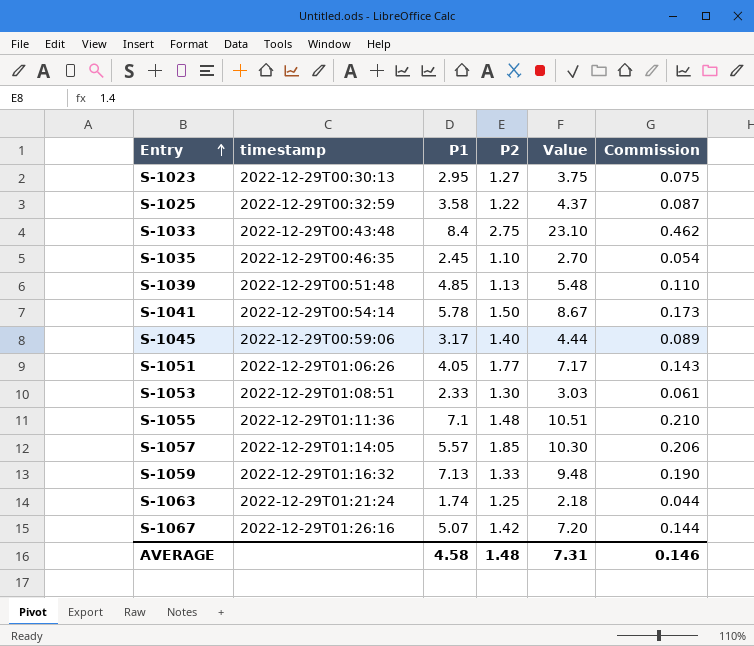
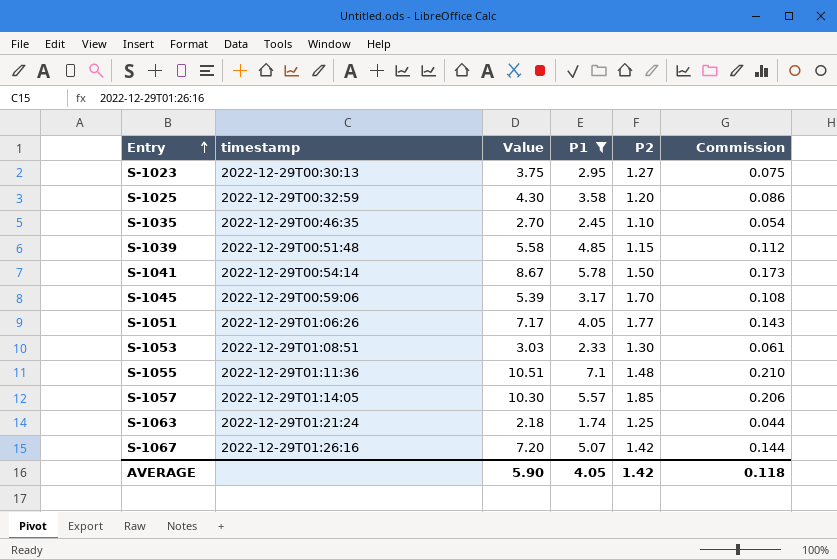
filter: none -> P1 <= 7.1
column Value | position: 5 -> 3
S-1025 | Value: 4.37 -> 4.30
S-1025 | P2: 1.22 -> 1.20
S-1025 | Commission: 0.087 -> 0.086
S-1039 | Value: 5.48 -> 5.58
S-1039 | P2: 1.13 -> 1.15
S-1039 | Commission: 0.110 -> 0.112
S-1045 | Value: 4.44 -> 5.39
S-1045 | P2: 1.40 -> 1.70
S-1045 | Commission: 0.089 -> 0.108
AVERAGE | Value: 7.31 -> 5.90
AVERAGE | P1: 4.58 -> 4.05
AVERAGE | P2: 1.48 -> 1.42
AVERAGE | Commission: 0.146 -> 0.118

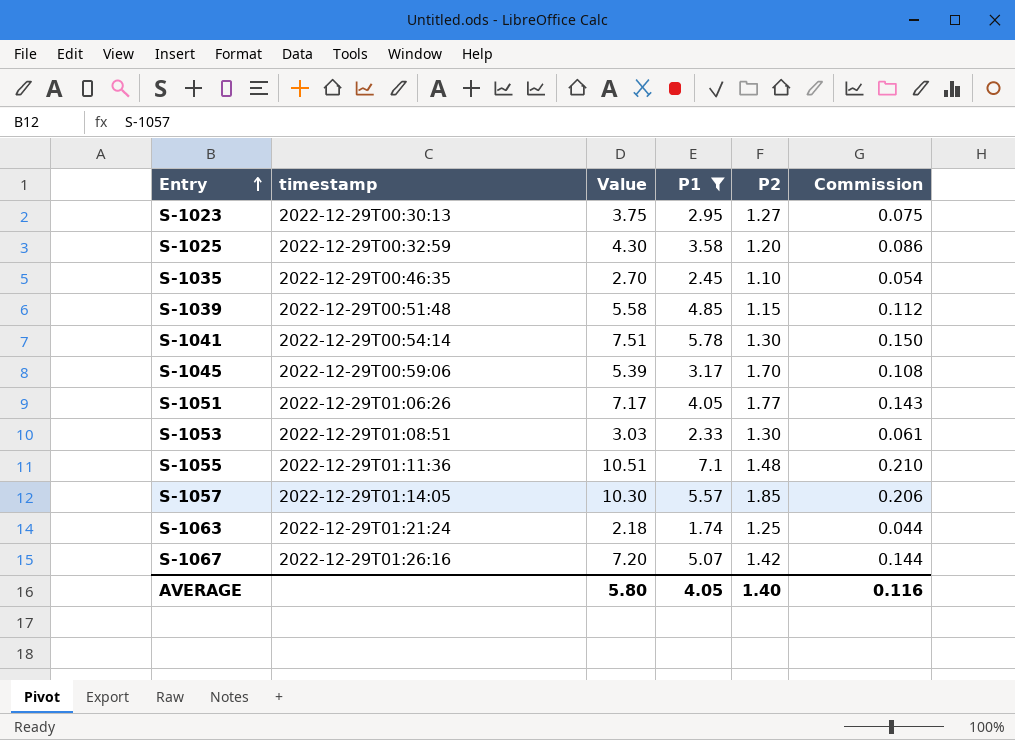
S-1041 | Value: 8.67 -> 7.51
S-1041 | P2: 1.50 -> 1.30
S-1041 | Commission: 0.173 -> 0.150
AVERAGE | Value: 5.90 -> 5.80
AVERAGE | P2: 1.42 -> 1.40
AVERAGE | Commission: 0.118 -> 0.116

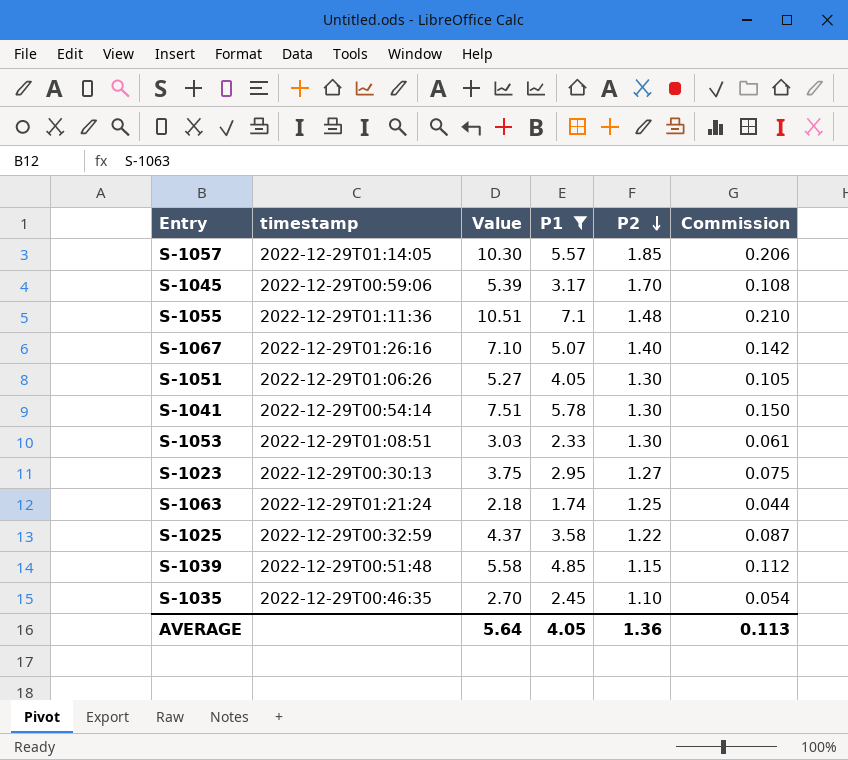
row order: Entry ascending -> P2 descending
S-1067 | Value: 7.20 -> 7.10
S-1067 | P2: 1.42 -> 1.40
S-1067 | Commission: 0.144 -> 0.142
S-1051 | Value: 7.17 -> 5.27
S-1051 | P2: 1.77 -> 1.30
S-1051 | Commission: 0.143 -> 0.105
S-1025 | Value: 4.30 -> 4.37
S-1025 | P2: 1.20 -> 1.22
S-1025 | Commission: 0.086 -> 0.087
AVERAGE | Value: 5.80 -> 5.64
AVERAGE | P2: 1.40 -> 1.36
AVERAGE | Commission: 0.116 -> 0.113

